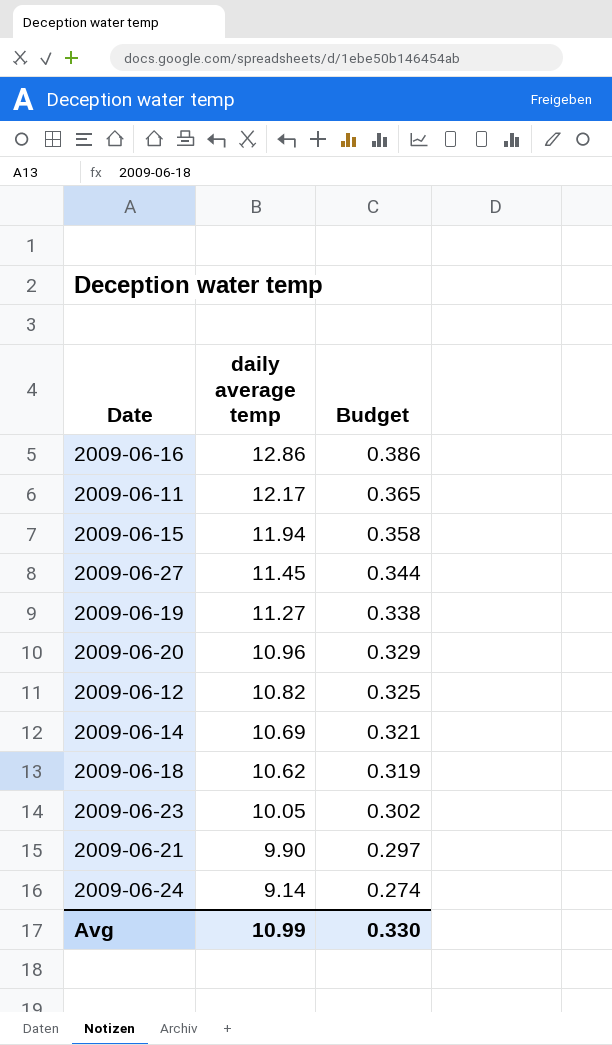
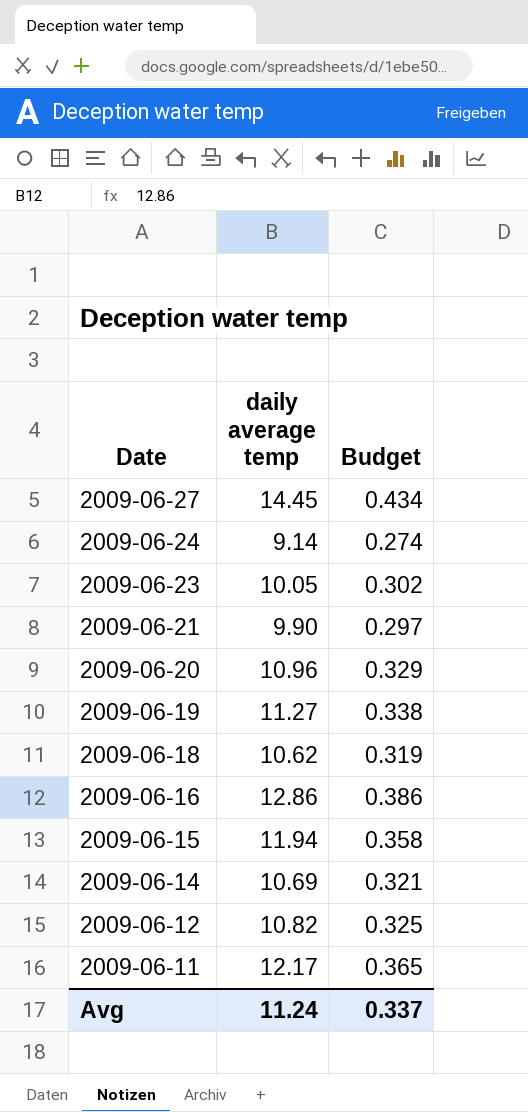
row order: daily average temp descending -> Date descending
2009-06-27 | daily average temp: 11.45 -> 14.45
2009-06-27 | Budget: 0.344 -> 0.434
Avg | daily average temp: 10.99 -> 11.24
Avg | Budget: 0.330 -> 0.337

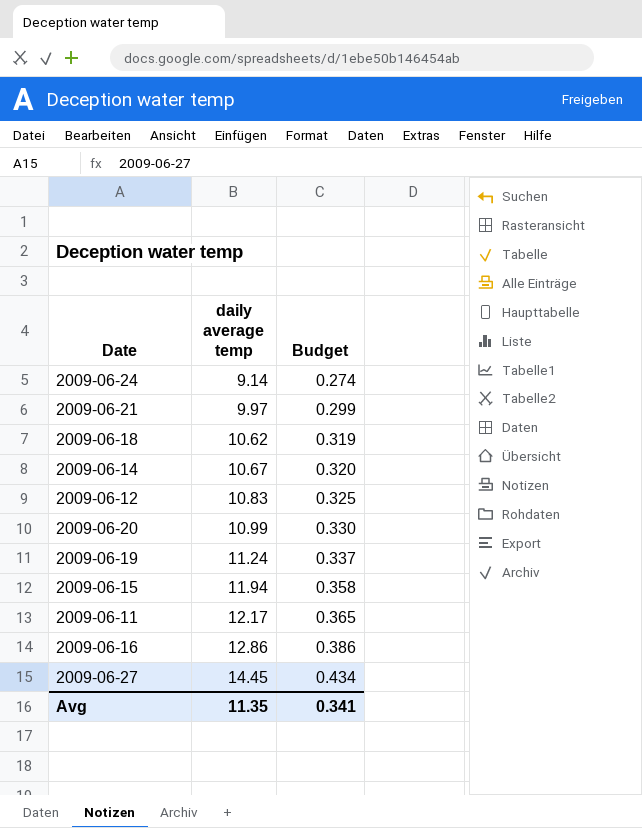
row order: Date descending -> daily average temp ascending
row 2009-06-23: 10.05 | 0.302 -> none
2009-06-21 | daily average temp: 9.90 -> 9.97
2009-06-21 | Budget: 0.297 -> 0.299
2009-06-14 | daily average temp: 10.69 -> 10.67
2009-06-14 | Budget: 0.321 -> 0.320
2009-06-12 | daily average temp: 10.82 -> 10.83
2009-06-20 | daily average temp: 10.96 -> 10.99
2009-06-20 | Budget: 0.329 -> 0.330
2009-06-19 | daily average temp: 11.27 -> 11.24
2009-06-19 | Budget: 0.338 -> 0.337
Avg | daily average temp: 11.24 -> 11.35
Avg | Budget: 0.337 -> 0.341

